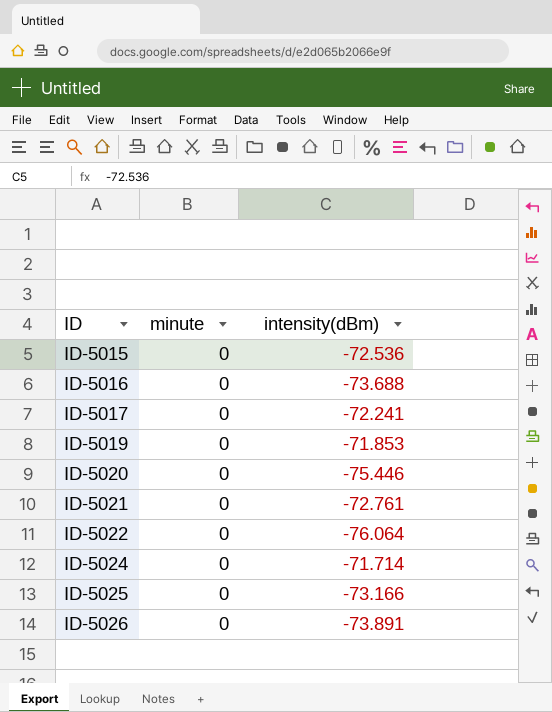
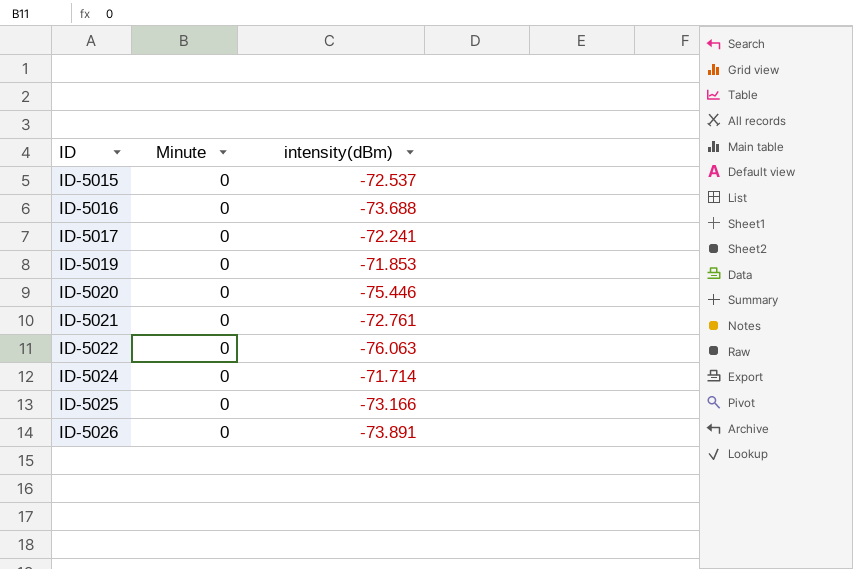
column name: minute -> Minute
ID-5015 | intensity(dBm): -72.536 -> -72.537
ID-5022 | intensity(dBm): -76.064 -> -76.063

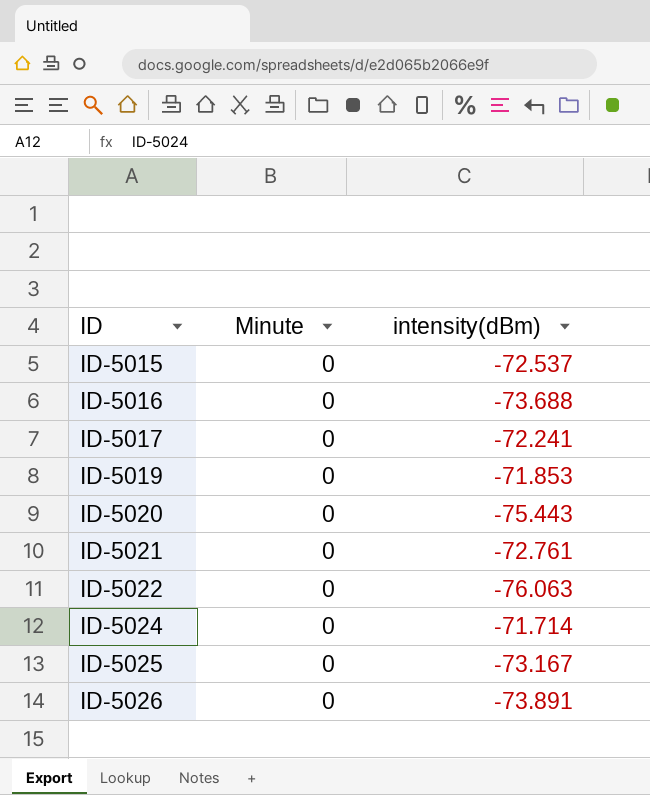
ID-5020 | intensity(dBm): -75.446 -> -75.443
ID-5025 | intensity(dBm): -73.166 -> -73.167

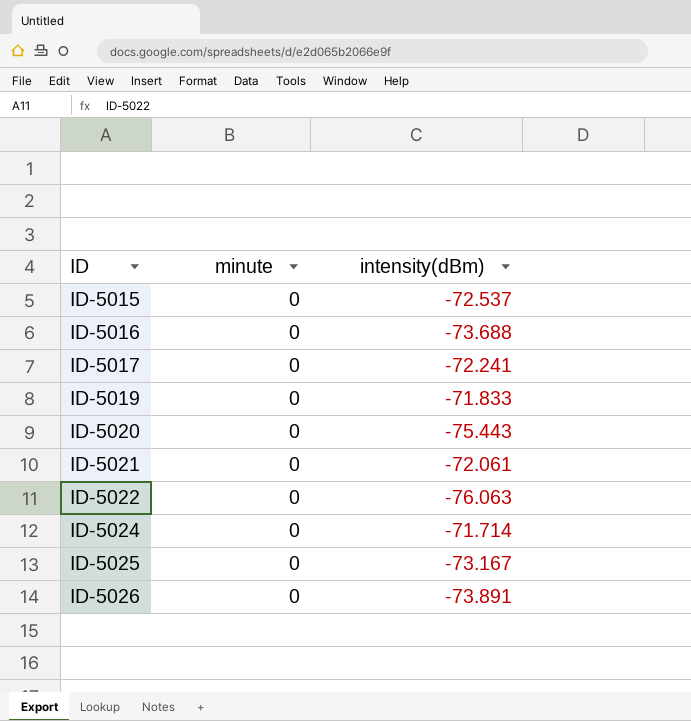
column name: Minute -> minute
ID-5019 | intensity(dBm): -71.853 -> -71.833
ID-5021 | intensity(dBm): -72.761 -> -72.061

